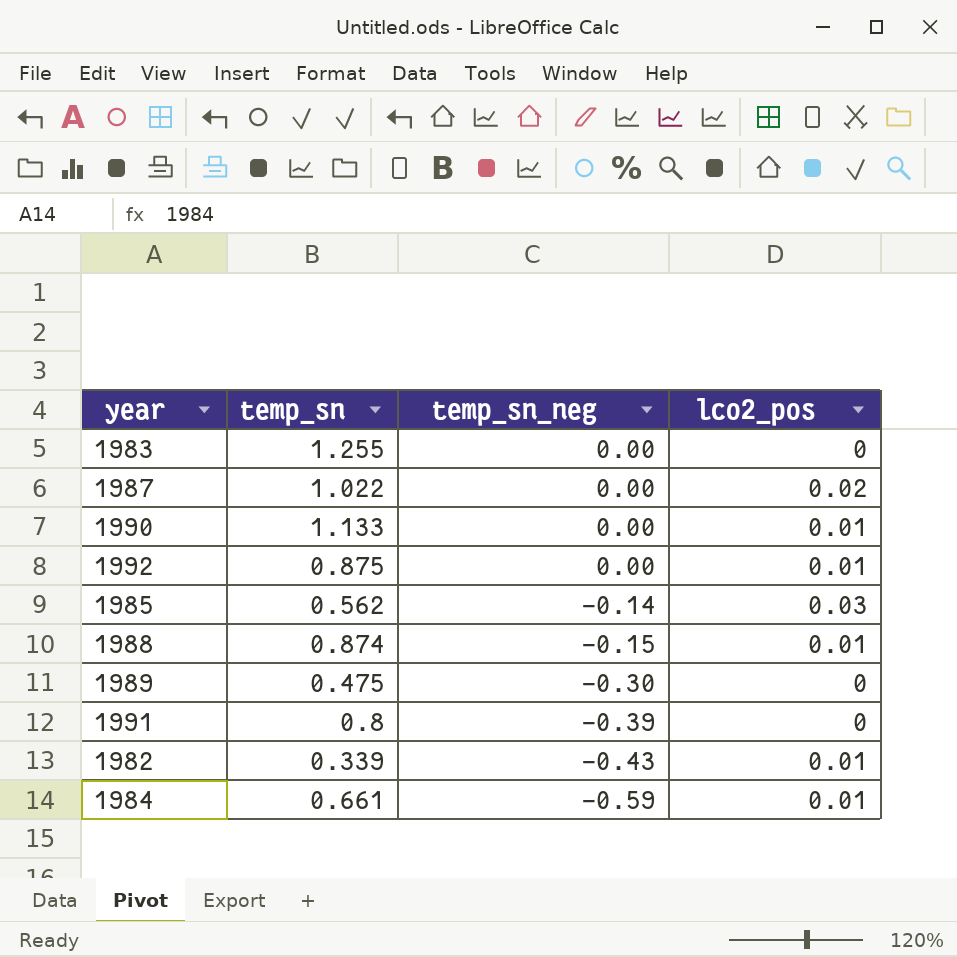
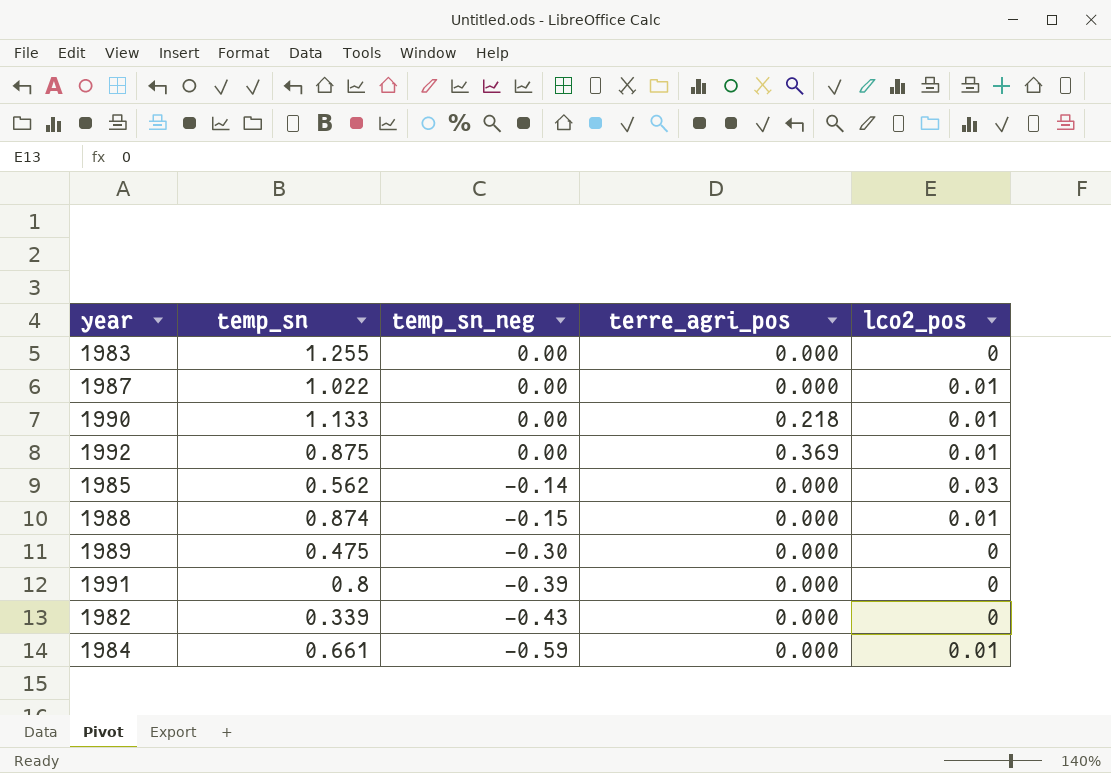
column terre_agri_pos | position: none -> 4
1987 | lco2_pos: 0.02 -> 0.01
1982 | lco2_pos: 0.01 -> 0

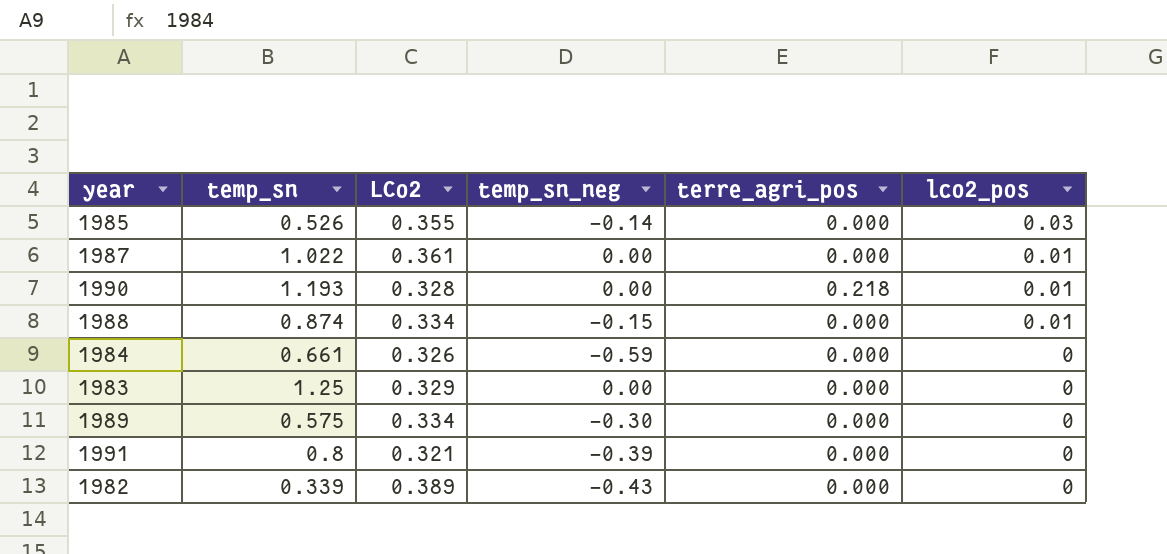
row order: temp_sn_neg descending -> lco2_pos descending
column LCo2 | position: none -> 3
row 1992: 0.875 | 0.00 | 0.369 | 0.01 -> none
1985 | temp_sn: 0.562 -> 0.526
1990 | temp_sn: 1.133 -> 1.193
1984 | lco2_pos: 0.01 -> 0
1983 | temp_sn: 1.255 -> 1.25
1989 | temp_sn: 0.475 -> 0.575

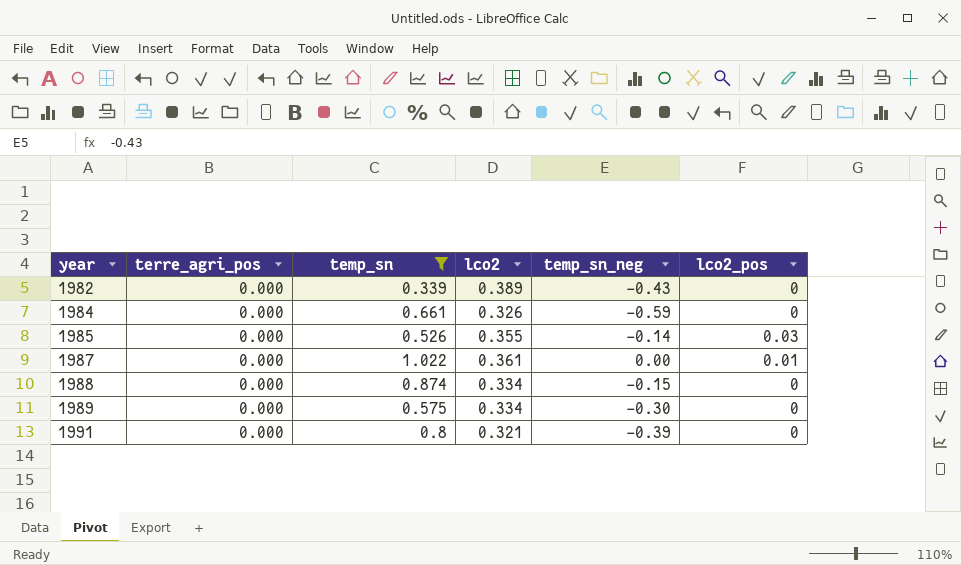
filter: none -> temp_sn <= 1.022
row order: lco2_pos descending -> year ascending
column terre_agri_pos | position: 5 -> 2
column name: LCo2 -> lco2
1988 | lco2_pos: 0.01 -> 0

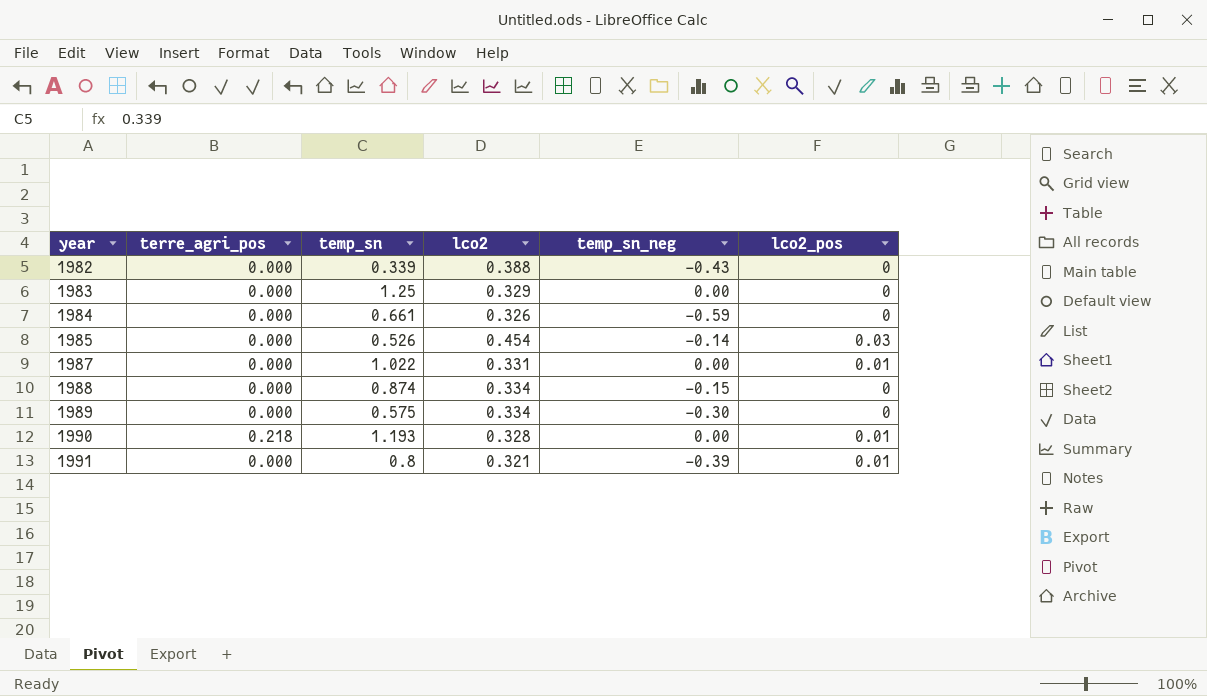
filter: temp_sn <= 1.022 -> none
1982 | lco2: 0.389 -> 0.388
1985 | lco2: 0.355 -> 0.454
1987 | lco2: 0.361 -> 0.331
1991 | lco2_pos: 0 -> 0.01

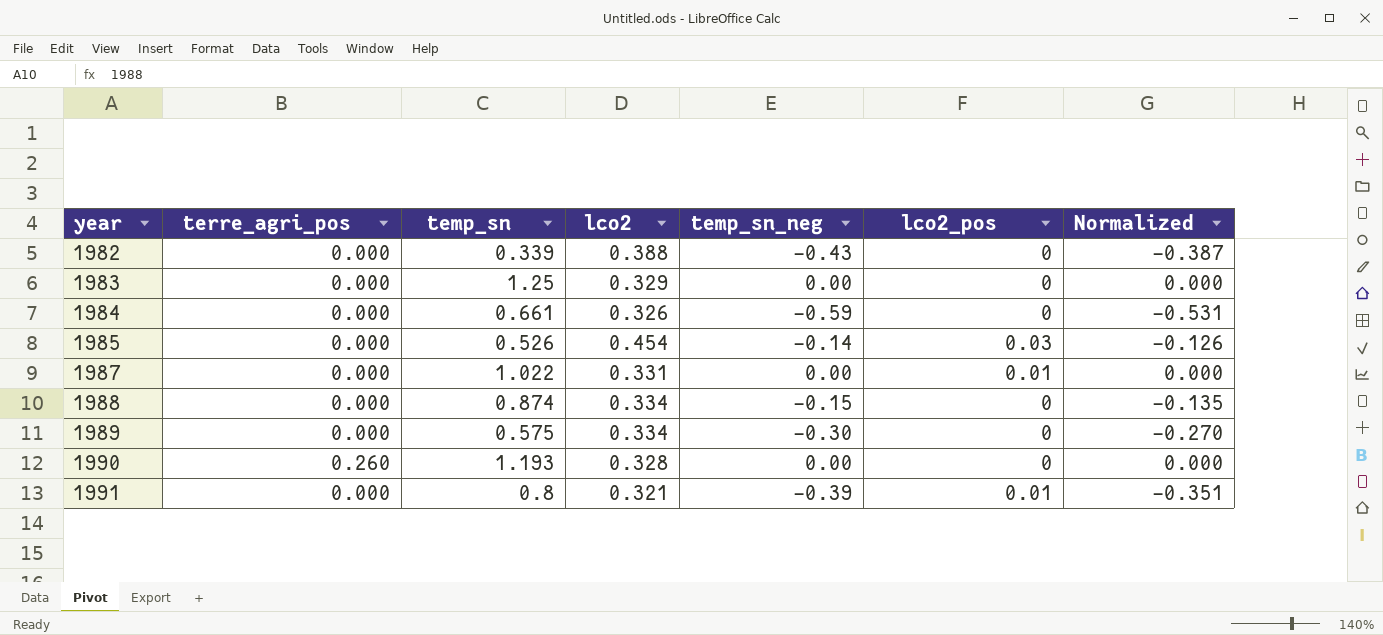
column Normalized | formula: none -> [temp_sn_neg] * 0.9
1990 | terre_agri_pos: 0.218 -> 0.260
1990 | lco2_pos: 0.01 -> 0

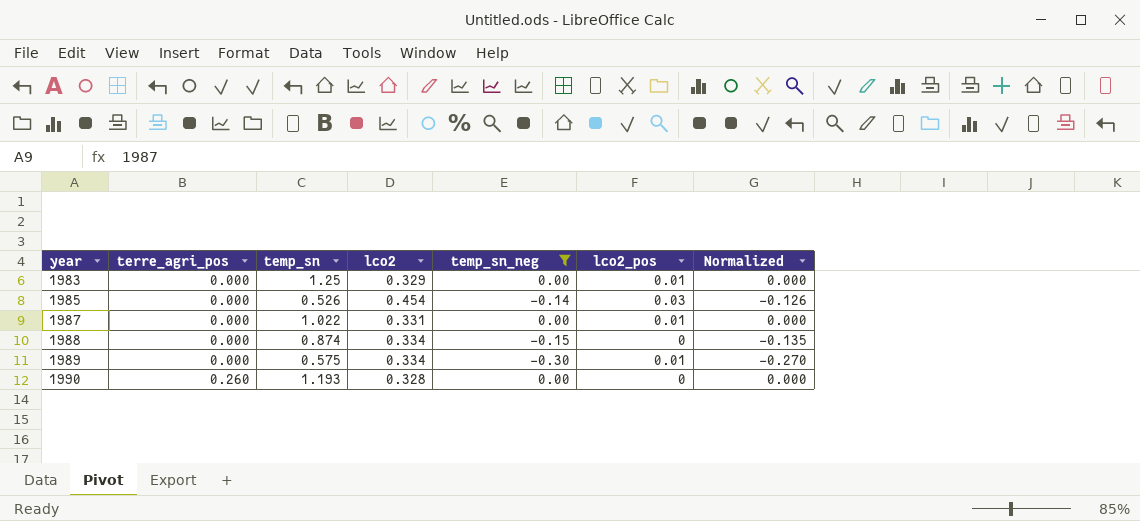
filter: none -> temp_sn_neg >= -0.30
1983 | lco2_pos: 0 -> 0.01
1989 | lco2_pos: 0 -> 0.01

